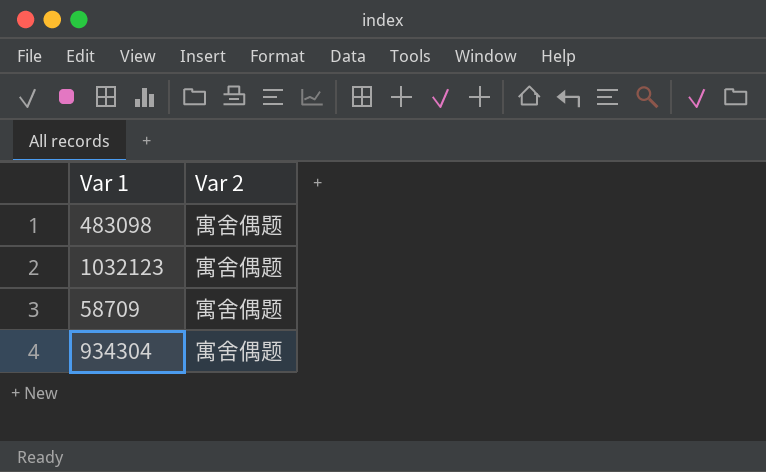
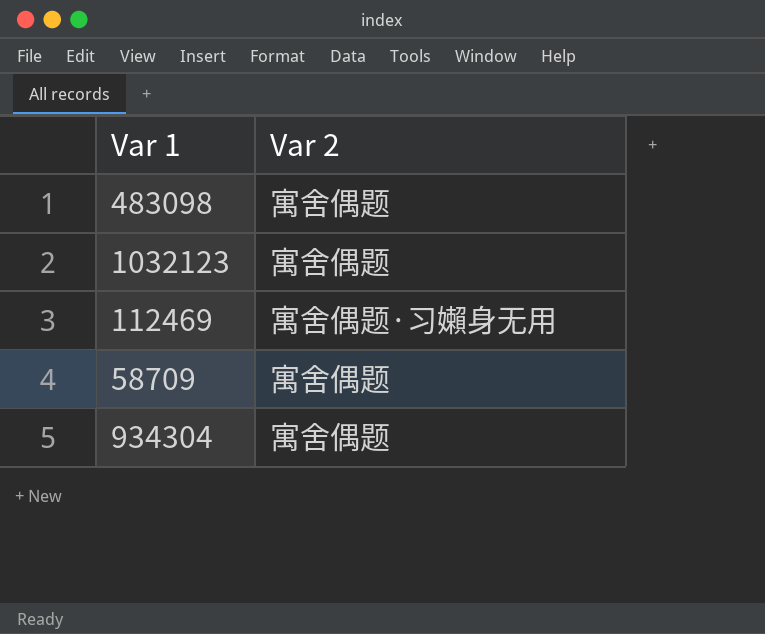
row 112469: none -> 寓舍偶题·习嬾身无用

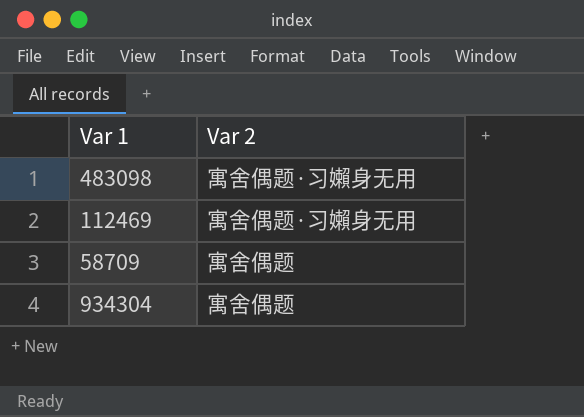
row 1032123: 寓舍偶题 -> none
483098 | Var 2: 寓舍偶题 -> 寓舍偶题·习嬾身无用

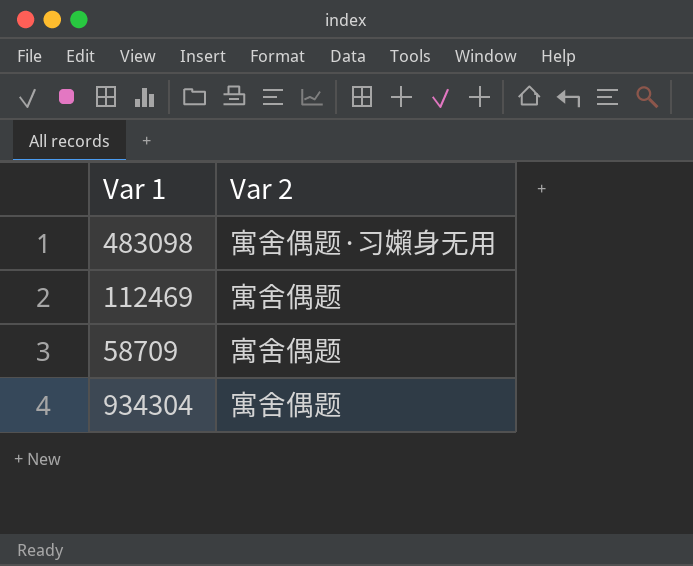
112469 | Var 2: 寓舍偶题·习嬾身无用 -> 寓舍偶题

